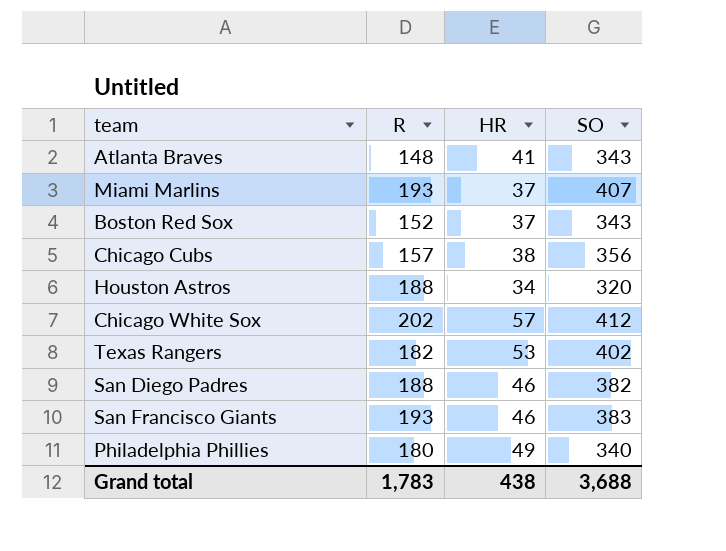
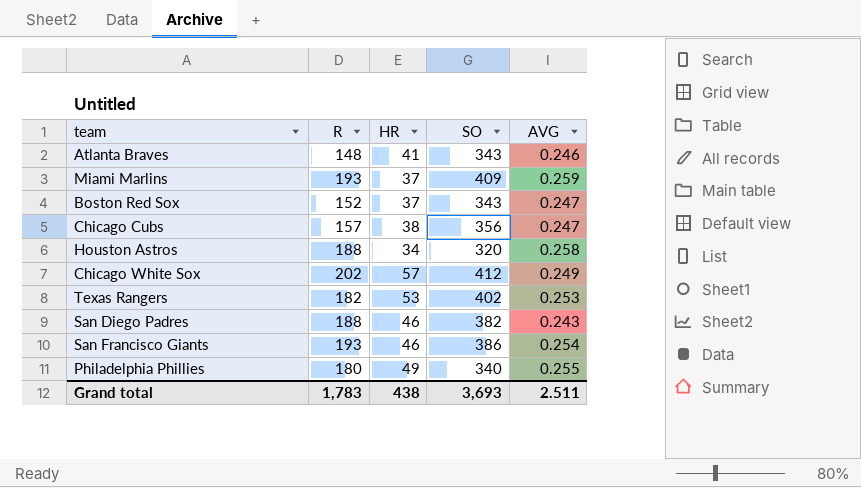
column AVG | position: none -> 5
Miami Marlins | SO: 407 -> 409
San Francisco Giants | SO: 383 -> 386
Grand total | SO: 3,688 -> 3,693

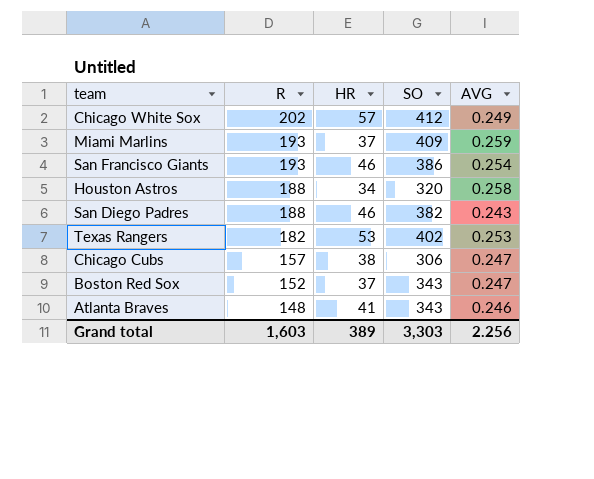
row order: none -> R descending
row Philadelphia Phillies: 180 | 49 | 340 | 0.255 -> none
Chicago Cubs | SO: 356 -> 306
Grand total | R: 1,783 -> 1,603
Grand total | HR: 438 -> 389
Grand total | SO: 3,693 -> 3,303
Grand total | AVG: 2.511 -> 2.256

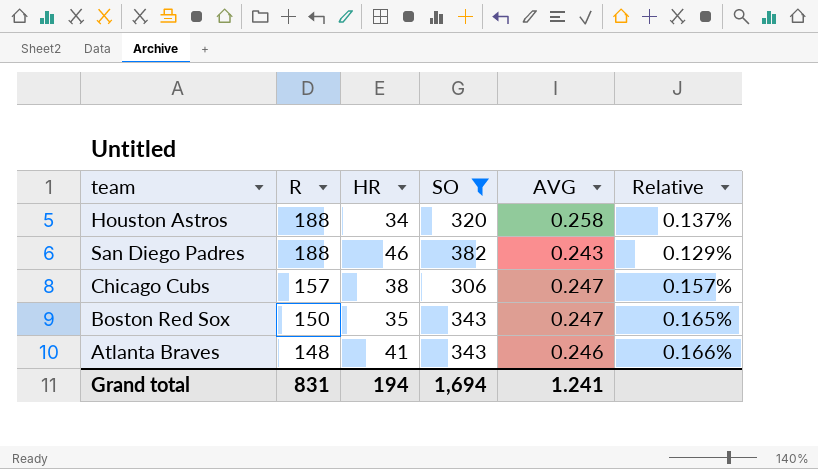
filter: none -> SO <= 382
column Relative | formula: none -> [AVG] / [R]
Boston Red Sox | R: 152 -> 150
Boston Red Sox | HR: 37 -> 35
Grand total | R: 1,603 -> 831
Grand total | HR: 389 -> 194
Grand total | SO: 3,303 -> 1,694
Grand total | AVG: 2.256 -> 1.241

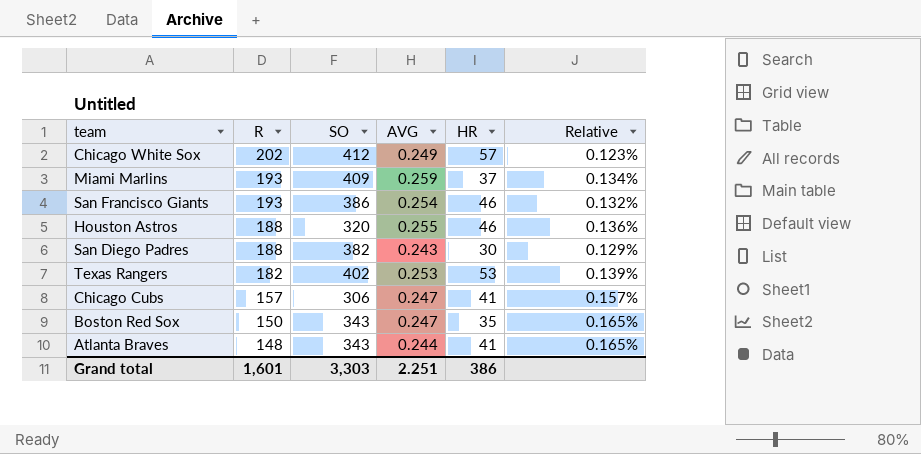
filter: SO <= 382 -> none
column HR | position: 3 -> 5
Houston Astros | AVG: 0.258 -> 0.255
Houston Astros | HR: 34 -> 46
Houston Astros | Relative: 0.137% -> 0.136%
San Diego Padres | HR: 46 -> 30
Chicago Cubs | HR: 38 -> 41
Atlanta Braves | AVG: 0.246 -> 0.244
Atlanta Braves | Relative: 0.166% -> 0.165%
Grand total | R: 831 -> 1,601
Grand total | SO: 1,694 -> 3,303
Grand total | AVG: 1.241 -> 2.251
Grand total | HR: 194 -> 386

